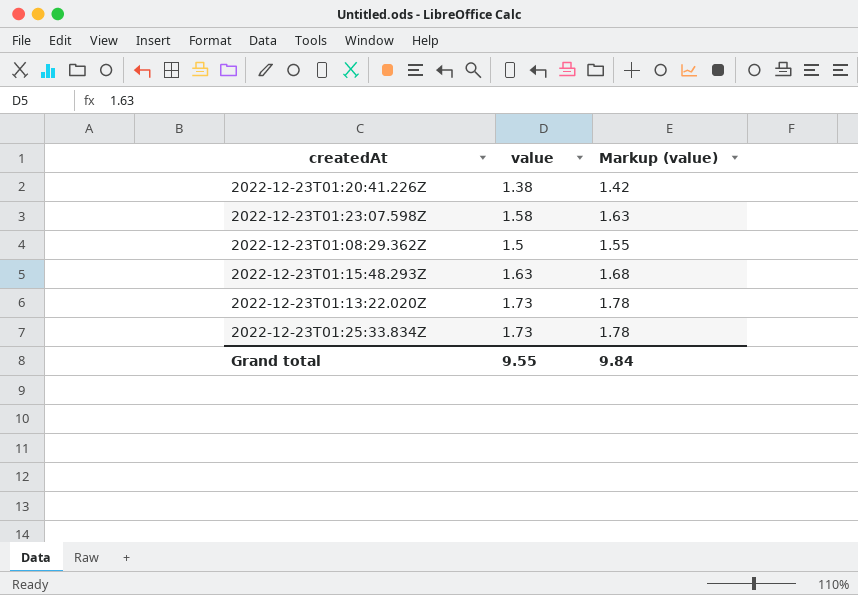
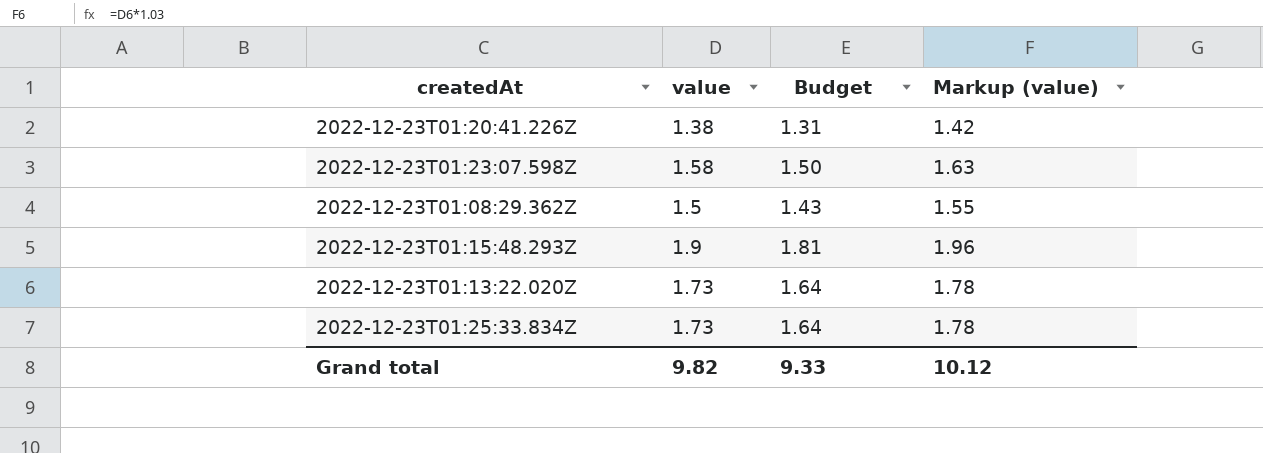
column Budget | formula: none -> [value] * 0.95
2022-12-23T01:15:48.293Z | value: 1.63 -> 1.9
2022-12-23T01:15:48.293Z | Markup (value): 1.68 -> 1.96
Grand total | value: 9.55 -> 9.82
Grand total | Markup (value): 9.84 -> 10.12

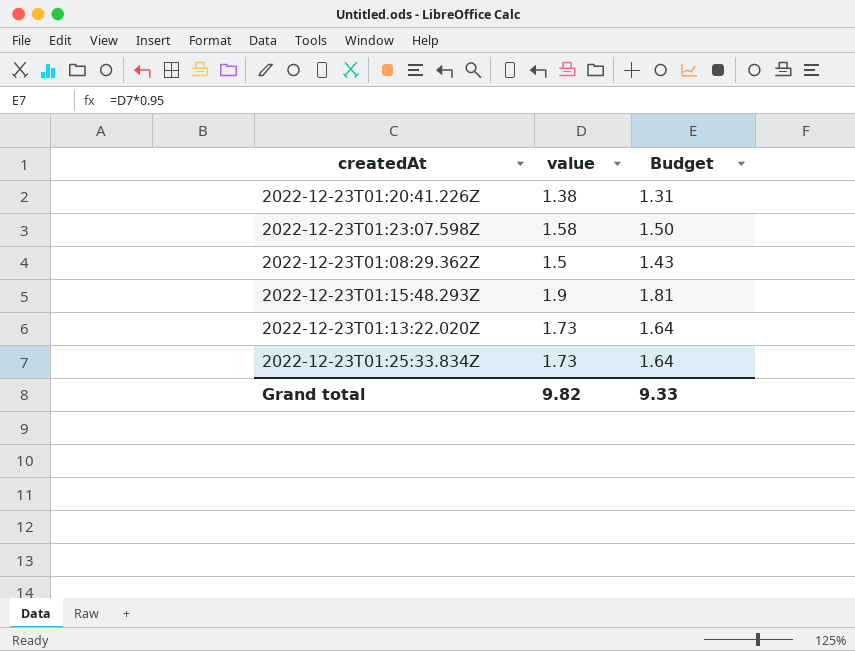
column Markup (value) | formula: [value] * 1.03 -> none

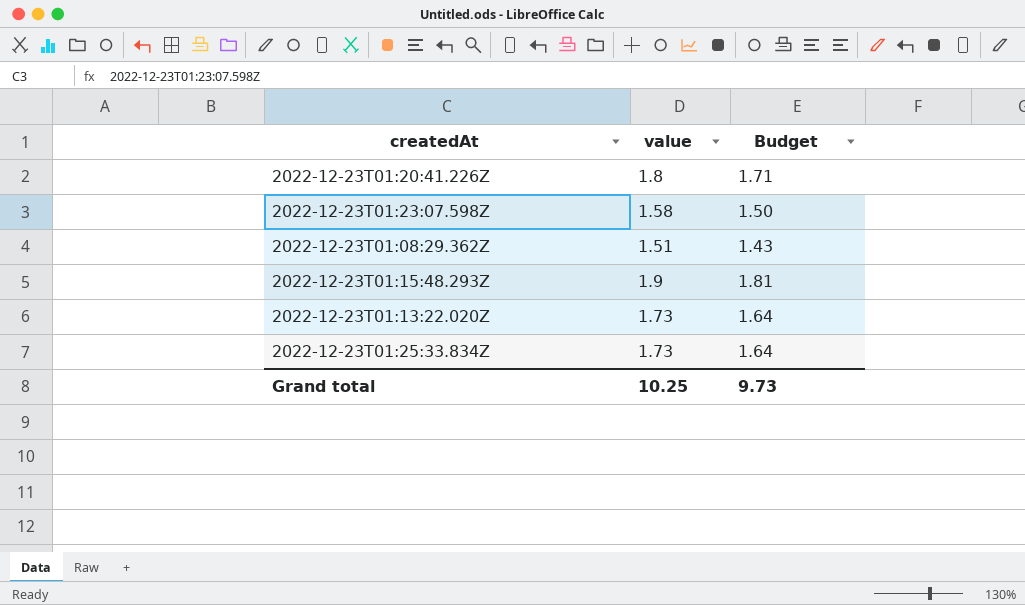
2022-12-23T01:20:41.226Z | value: 1.38 -> 1.8
2022-12-23T01:20:41.226Z | Budget: 1.31 -> 1.71
2022-12-23T01:08:29.362Z | value: 1.5 -> 1.51
Grand total | value: 9.82 -> 10.25
Grand total | Budget: 9.33 -> 9.73

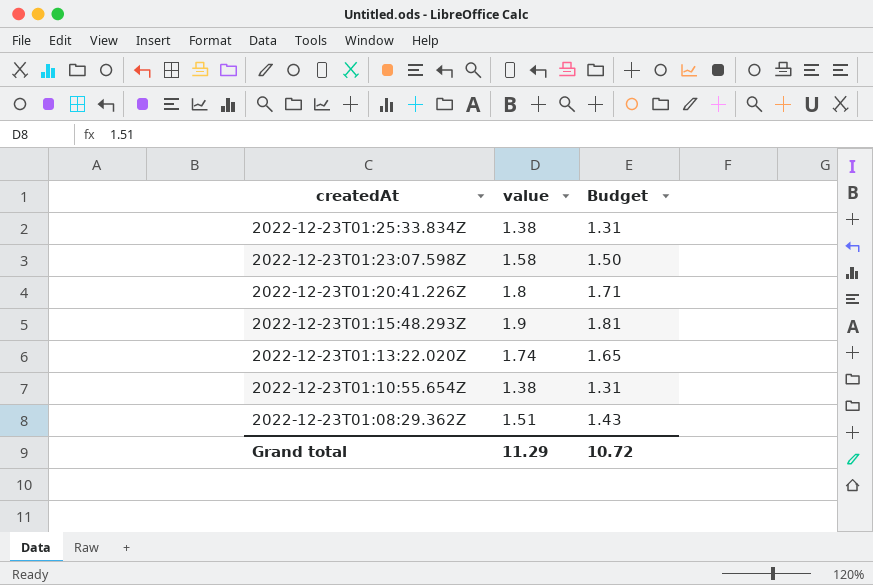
row order: none -> createdAt descending
2022-12-23T01:25:33.834Z | value: 1.73 -> 1.38
2022-12-23T01:25:33.834Z | Budget: 1.64 -> 1.31
2022-12-23T01:13:22.020Z | value: 1.73 -> 1.74
2022-12-23T01:13:22.020Z | Budget: 1.64 -> 1.65
row 2022-12-23T01:10:55.654Z: none -> 1.38 | 1.31
Grand total | value: 10.25 -> 11.29
Grand total | Budget: 9.73 -> 10.72

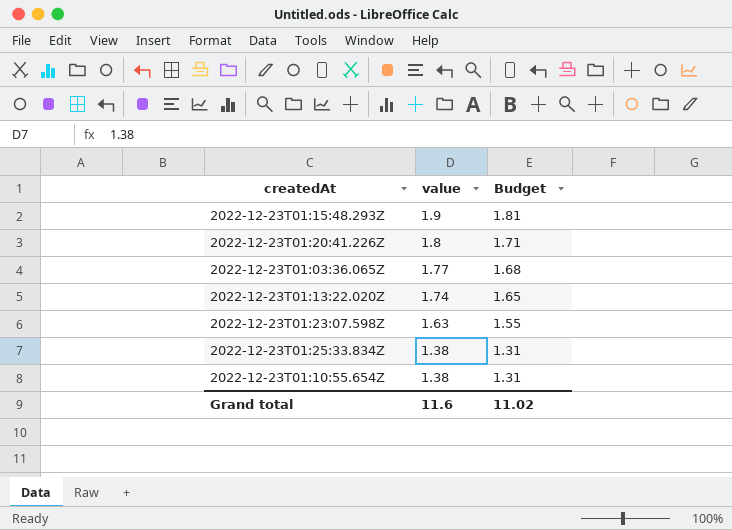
row order: createdAt descending -> value descending
row 2022-12-23T01:08:29.362Z: 1.51 | 1.43 -> none
row 2022-12-23T01:03:36.065Z: none -> 1.77 | 1.68
2022-12-23T01:23:07.598Z | value: 1.58 -> 1.63
2022-12-23T01:23:07.598Z | Budget: 1.50 -> 1.55
Grand total | value: 11.29 -> 11.6
Grand total | Budget: 10.72 -> 11.02

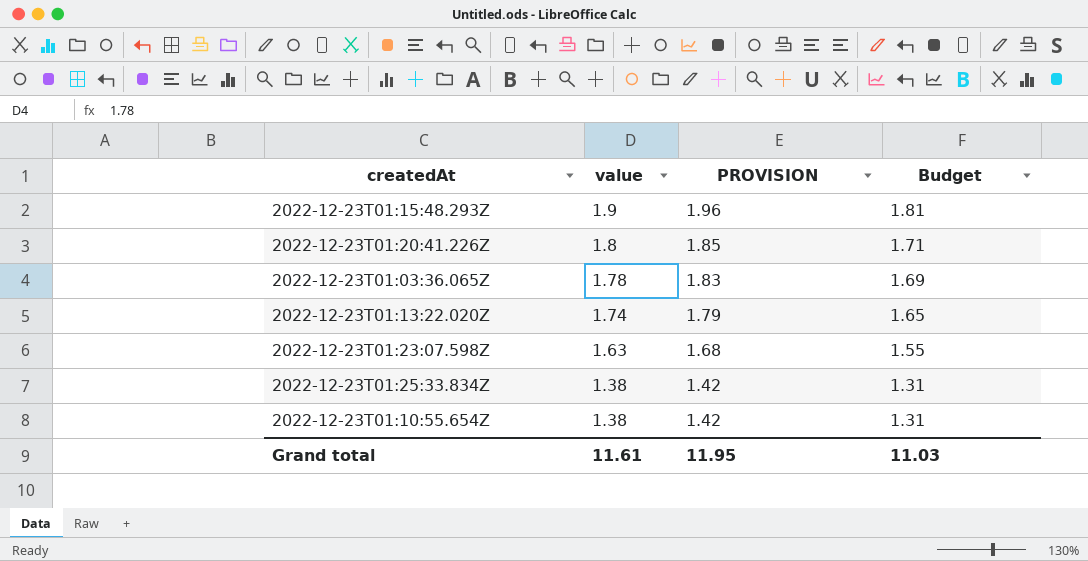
column PROVISION | formula: none -> [value] * 1.03
2022-12-23T01:03:36.065Z | value: 1.77 -> 1.78
2022-12-23T01:03:36.065Z | Budget: 1.68 -> 1.69
Grand total | value: 11.6 -> 11.61
Grand total | Budget: 11.02 -> 11.03

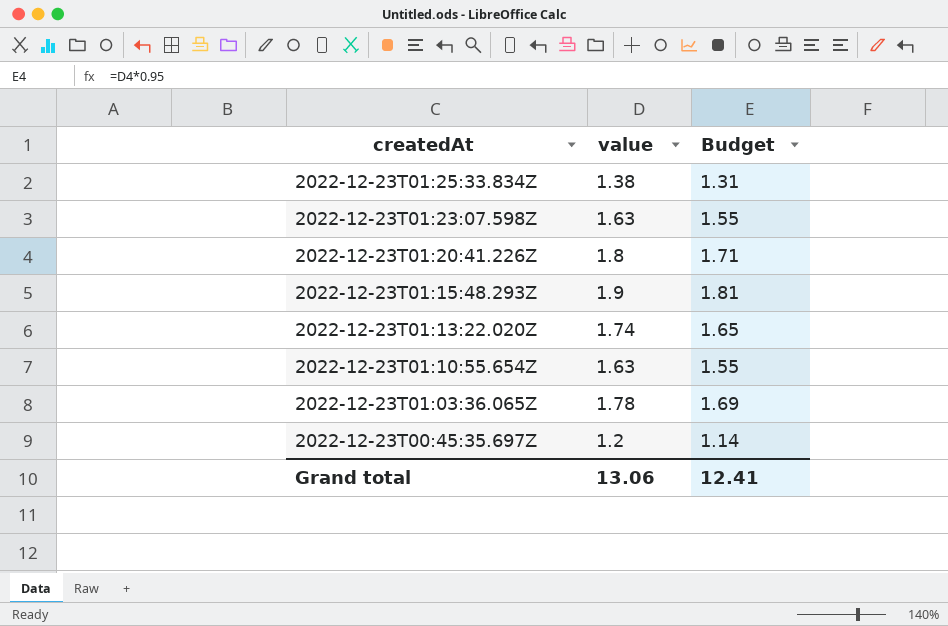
row order: value descending -> createdAt descending
column PROVISION | formula: [value] * 1.03 -> none
2022-12-23T01:10:55.654Z | value: 1.38 -> 1.63
2022-12-23T01:10:55.654Z | Budget: 1.31 -> 1.55
row 2022-12-23T00:45:35.697Z: none -> 1.2 | 1.14
Grand total | value: 11.61 -> 13.06
Grand total | Budget: 11.03 -> 12.41

